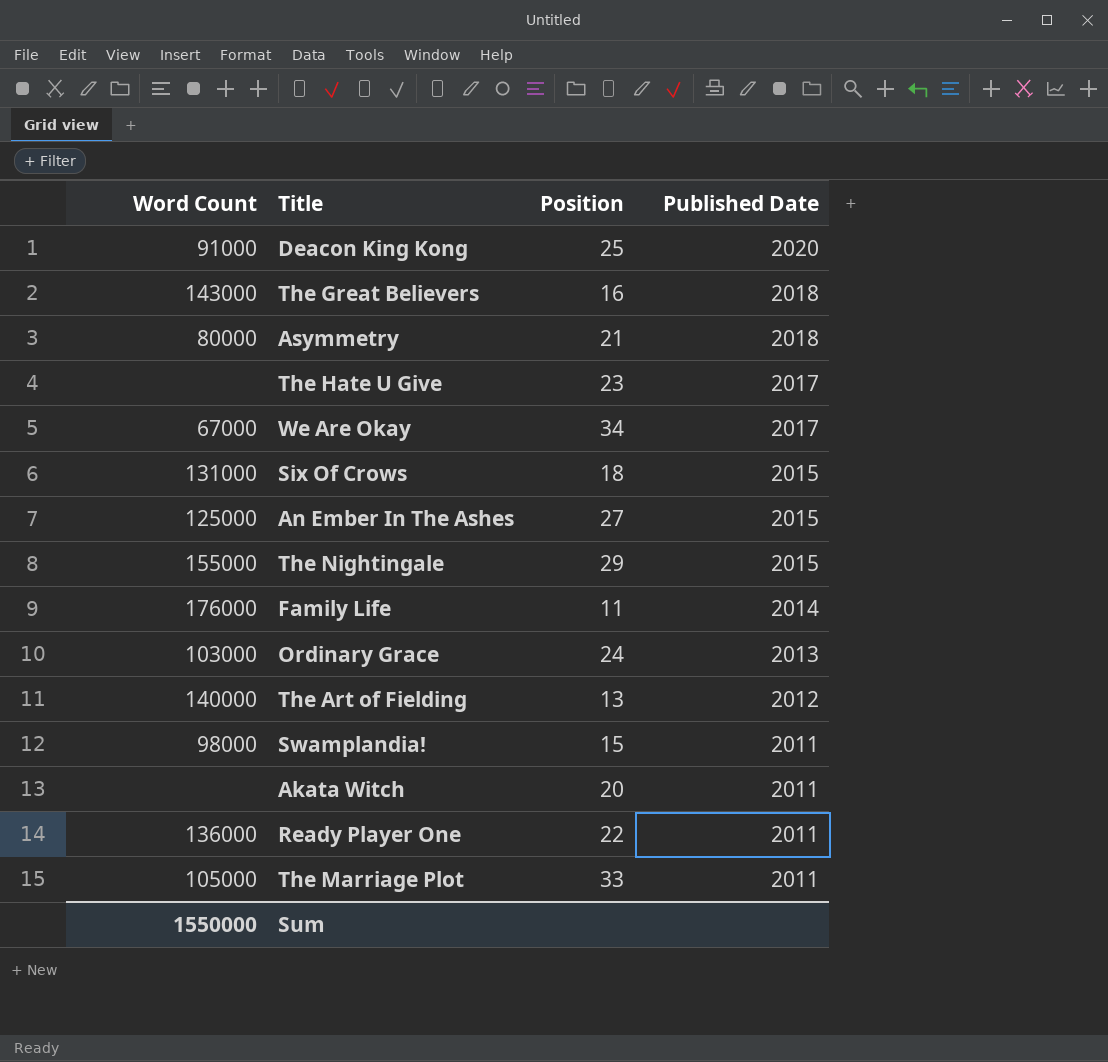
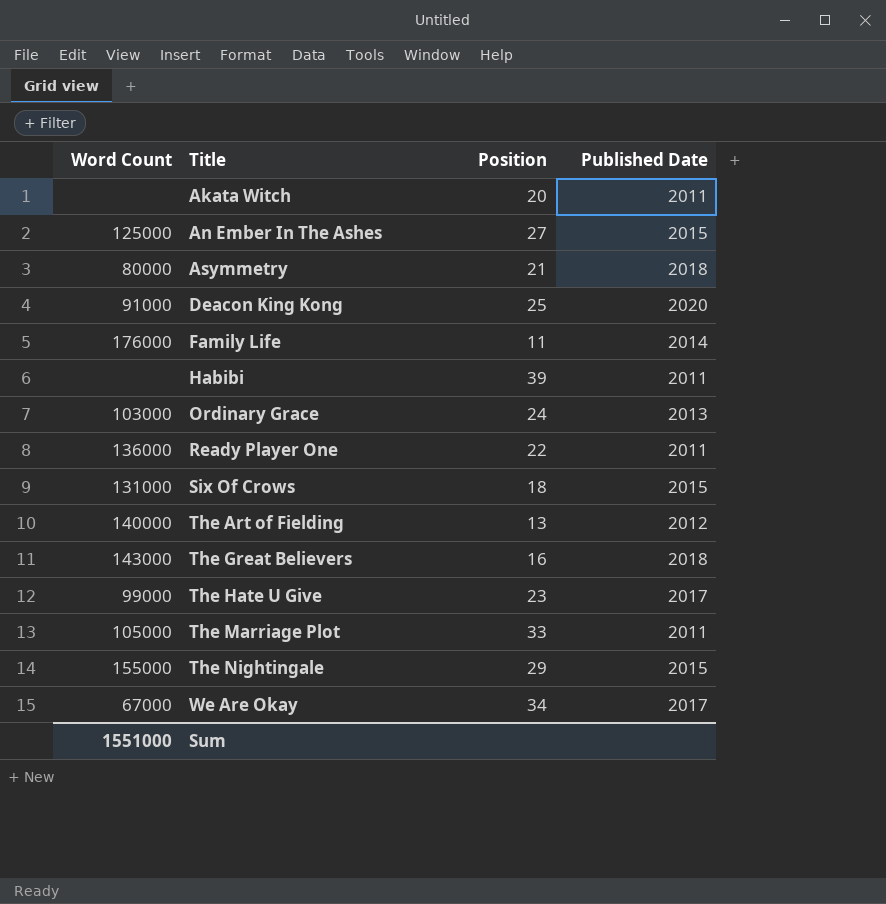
row order: Published Date descending -> Title ascending
row Swamplandia!: 98000 | 15 | 2011 -> none
row Habibi: none -> none | 39 | 2011
The Hate U Give | Word Count: none -> 99000
Sum | Word Count: 1550000 -> 1551000

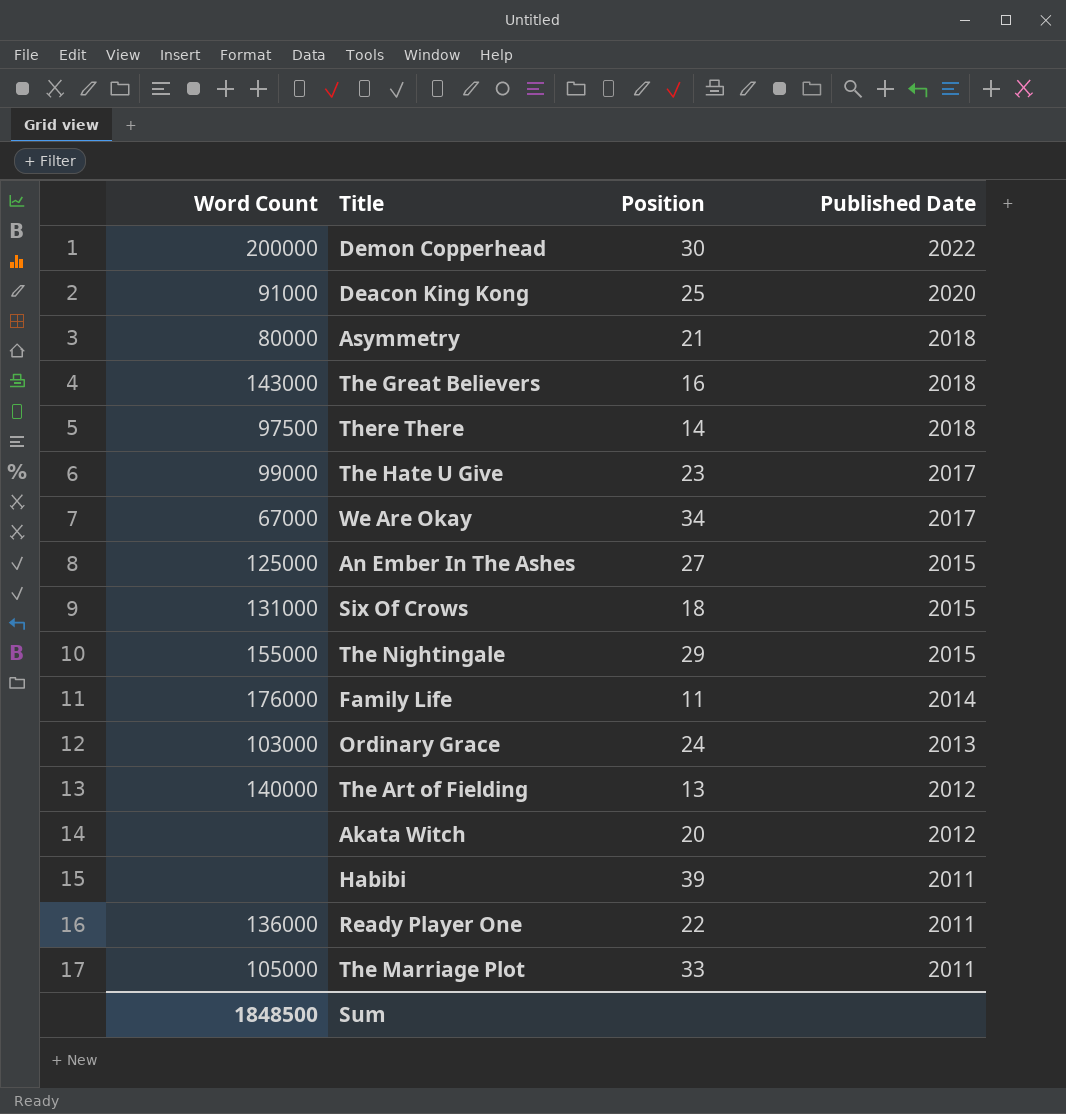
row order: Title ascending -> Published Date descending
row Demon Copperhead: none -> 200000 | 30 | 2022
row There There: none -> 97500 | 14 | 2018
Akata Witch | Published Date: 2011 -> 2012
Sum | Word Count: 1551000 -> 1848500

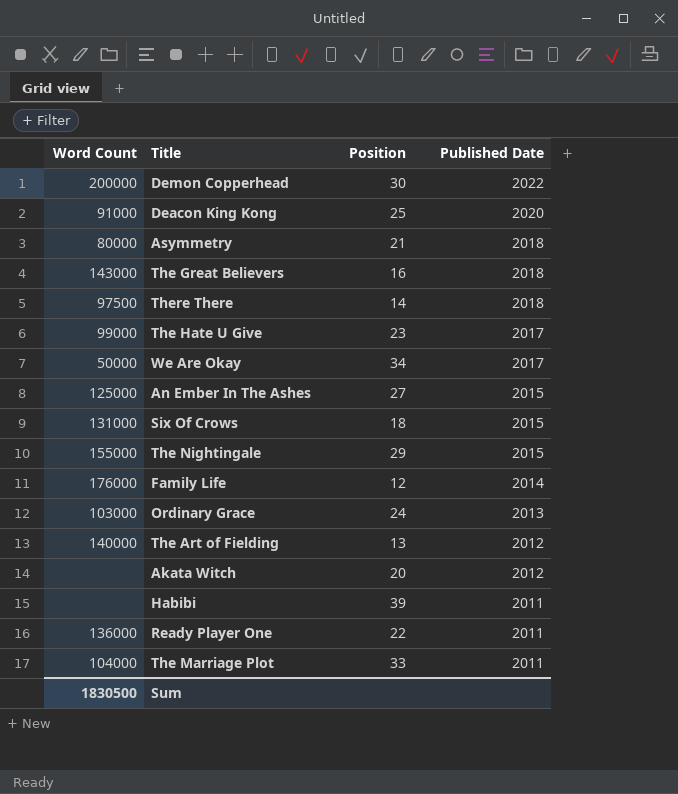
We Are Okay | Word Count: 67000 -> 50000
Family Life | Position: 11 -> 12
The Marriage Plot | Word Count: 105000 -> 104000
Sum | Word Count: 1848500 -> 1830500

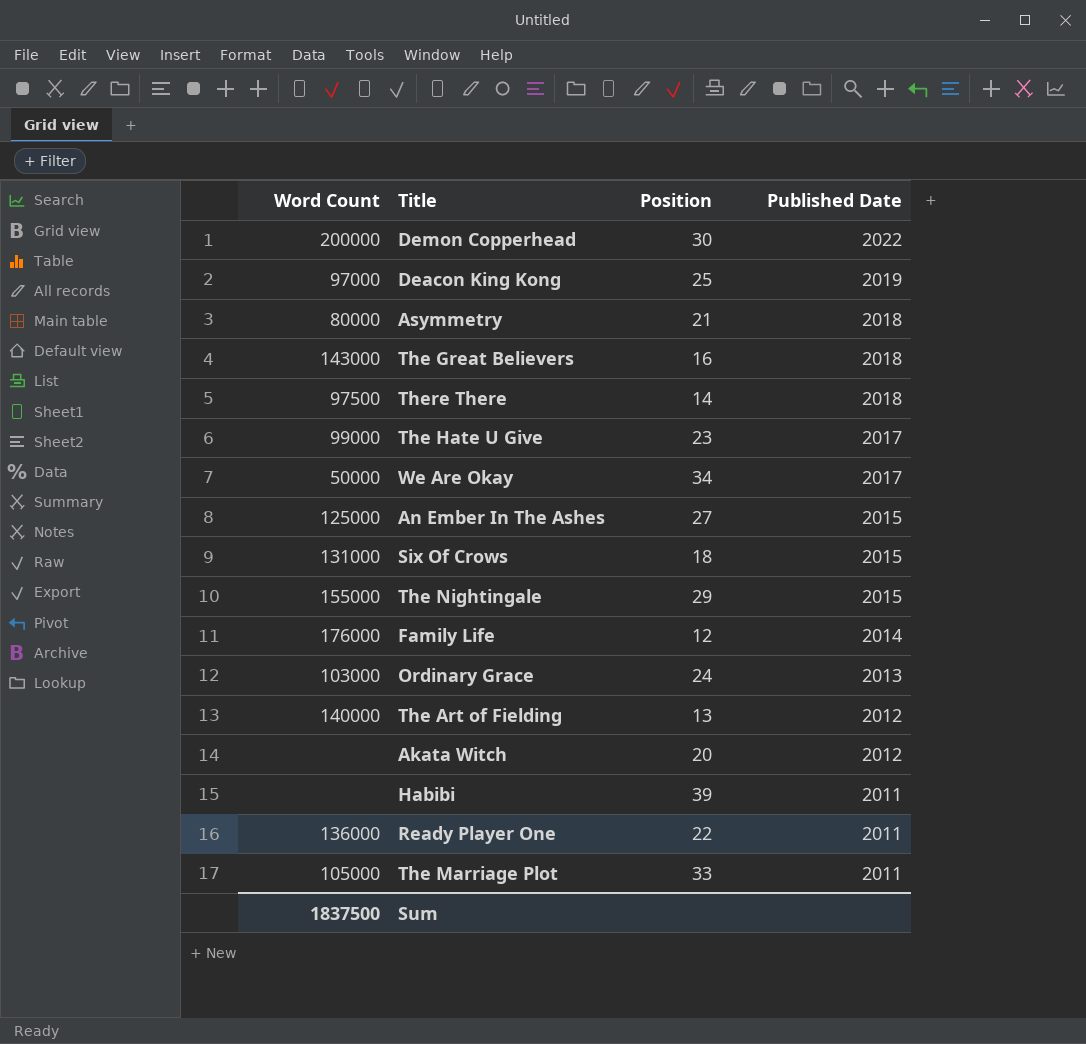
Deacon King Kong | Word Count: 91000 -> 97000
Deacon King Kong | Published Date: 2020 -> 2019
The Marriage Plot | Word Count: 104000 -> 105000
Sum | Word Count: 1830500 -> 1837500

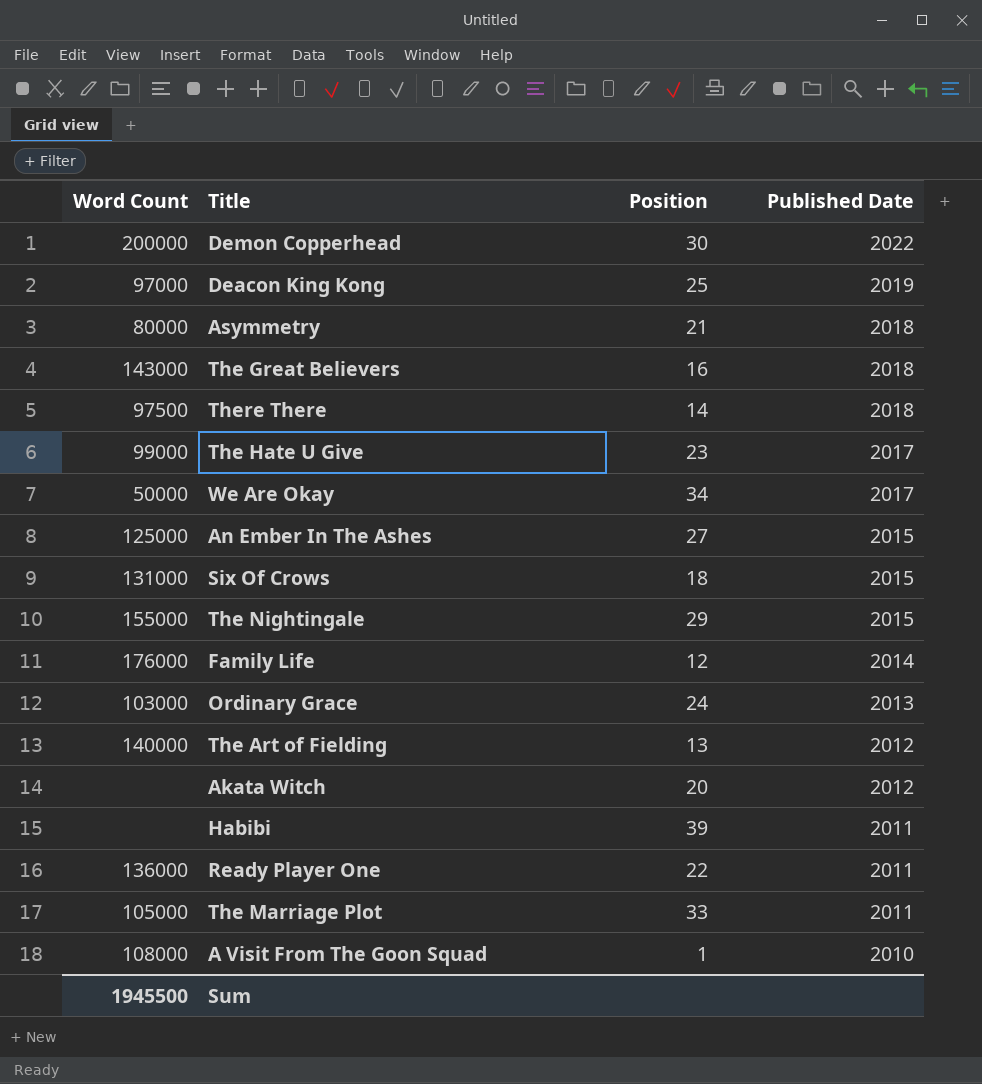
row A Visit From The Goon Squad: none -> 108000 | 1 | 2010
Sum | Word Count: 1837500 -> 1945500

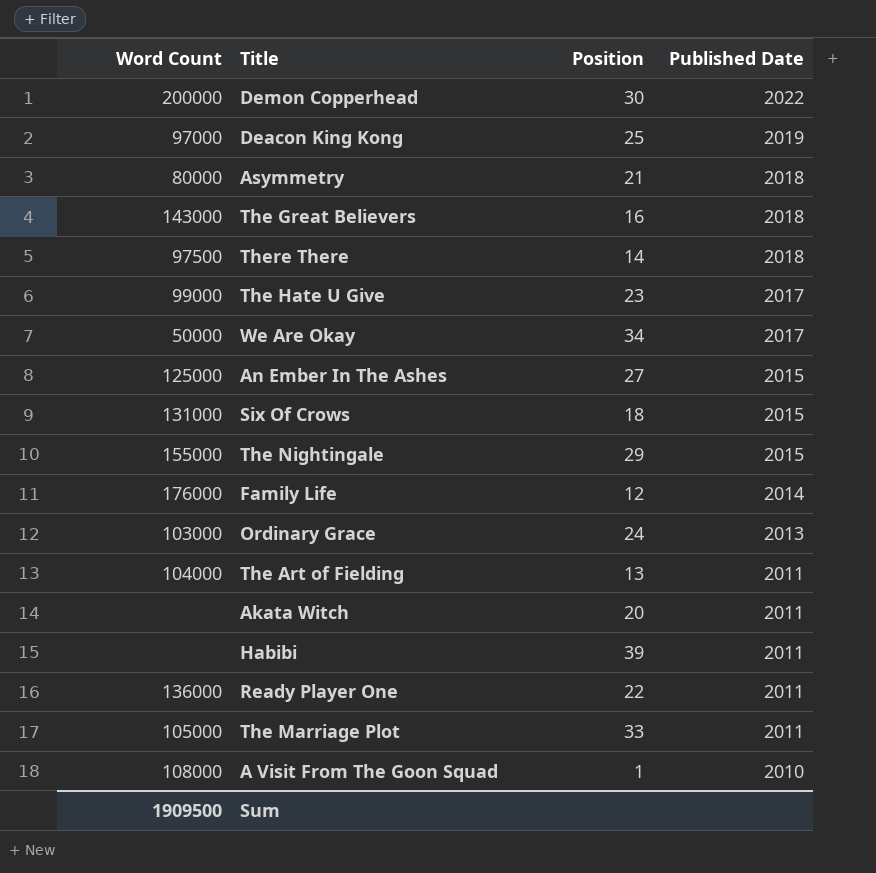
The Art of Fielding | Word Count: 140000 -> 104000
The Art of Fielding | Published Date: 2012 -> 2011
Akata Witch | Published Date: 2012 -> 2011
Sum | Word Count: 1945500 -> 1909500

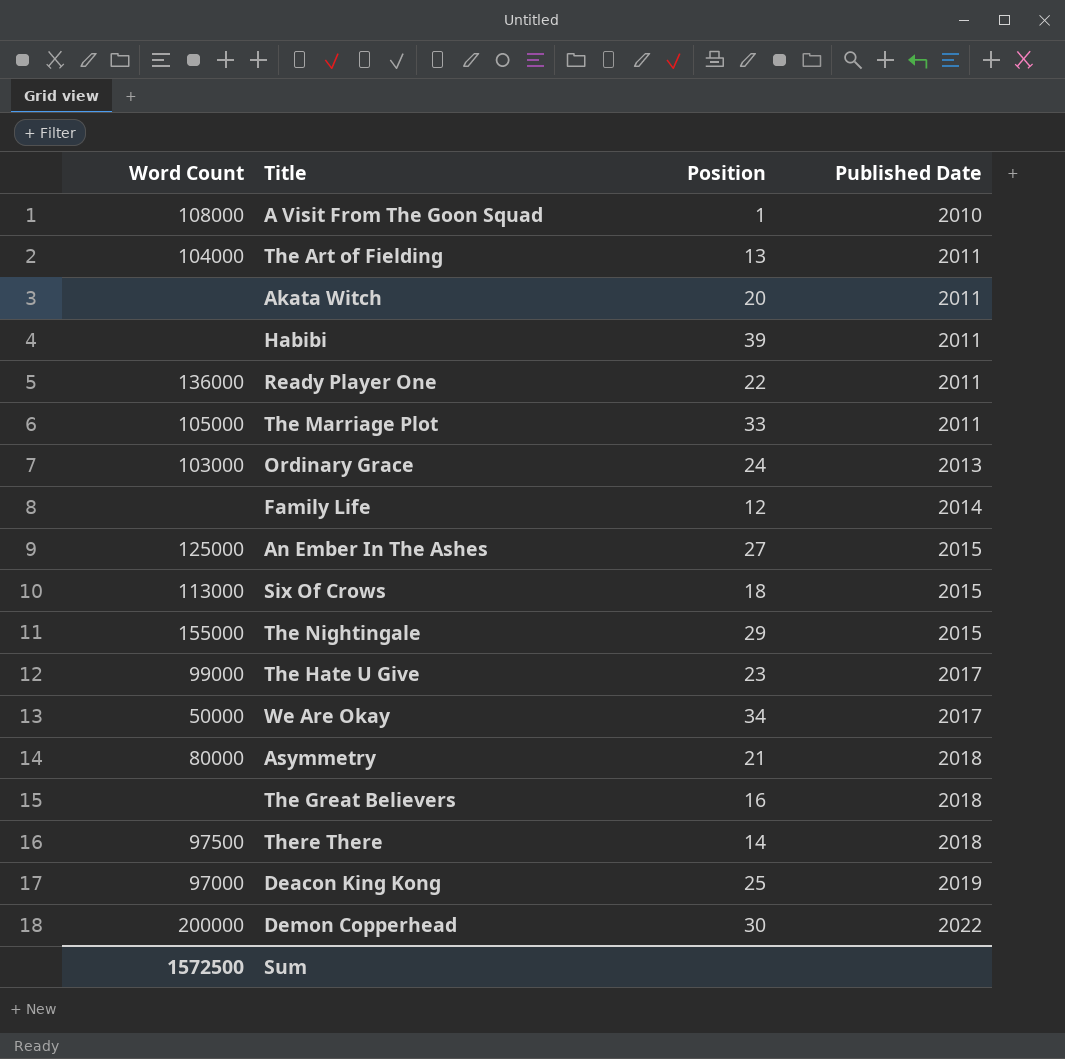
row order: Published Date descending -> Published Date ascending
Family Life | Word Count: 176000 -> none
Six Of Crows | Word Count: 131000 -> 113000
The Great Believers | Word Count: 143000 -> none
Sum | Word Count: 1909500 -> 1572500

